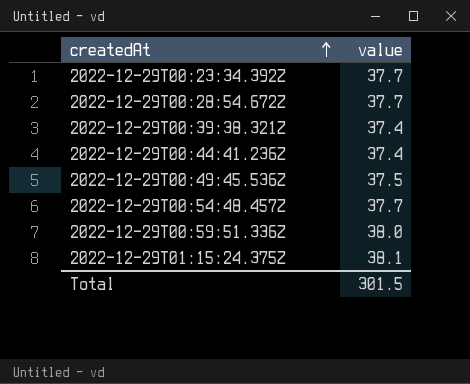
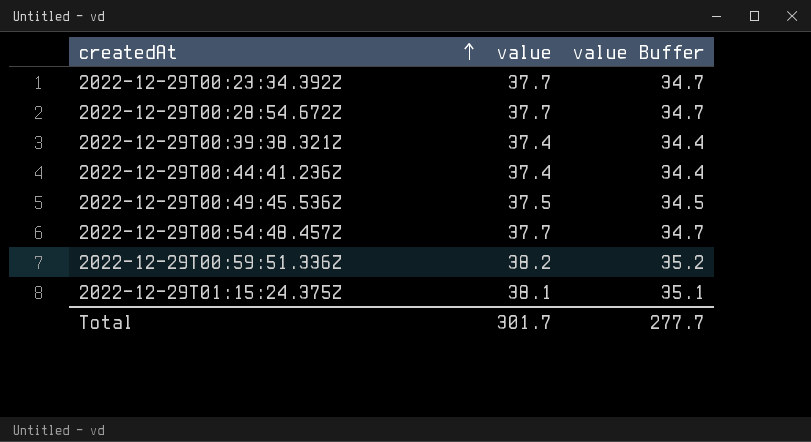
column value Buffer | formula: none -> [value] - 3
2022-12-29T00:59:51.336Z | value: 38.0 -> 38.2
Total | value: 301.5 -> 301.7

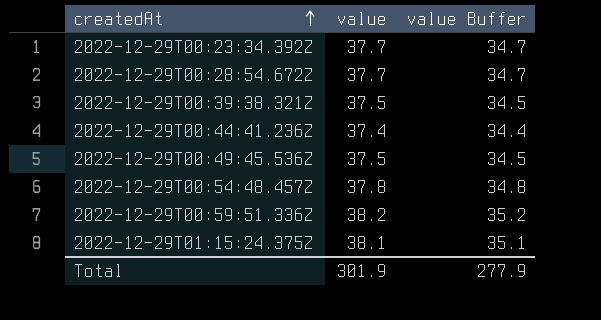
2022-12-29T00:39:38.321Z | value: 37.4 -> 37.5
2022-12-29T00:39:38.321Z | value Buffer: 34.4 -> 34.5
2022-12-29T00:54:48.457Z | value: 37.7 -> 37.8
2022-12-29T00:54:48.457Z | value Buffer: 34.7 -> 34.8
Total | value: 301.7 -> 301.9
Total | value Buffer: 277.7 -> 277.9

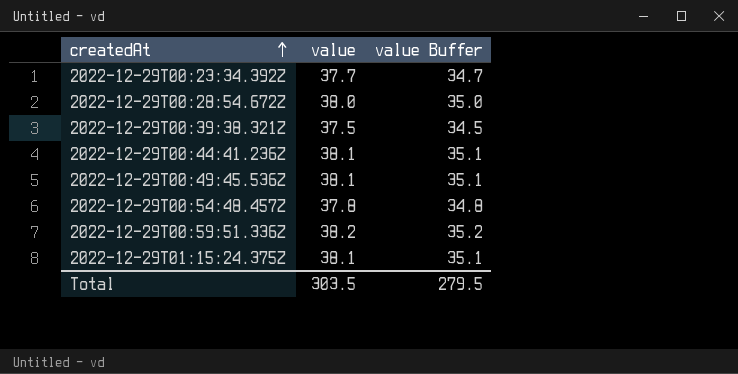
2022-12-29T00:28:54.672Z | value: 37.7 -> 38.0
2022-12-29T00:28:54.672Z | value Buffer: 34.7 -> 35.0
2022-12-29T00:44:41.236Z | value: 37.4 -> 38.1
2022-12-29T00:44:41.236Z | value Buffer: 34.4 -> 35.1
2022-12-29T00:49:45.536Z | value: 37.5 -> 38.1
2022-12-29T00:49:45.536Z | value Buffer: 34.5 -> 35.1
Total | value: 301.9 -> 303.5
Total | value Buffer: 277.9 -> 279.5

